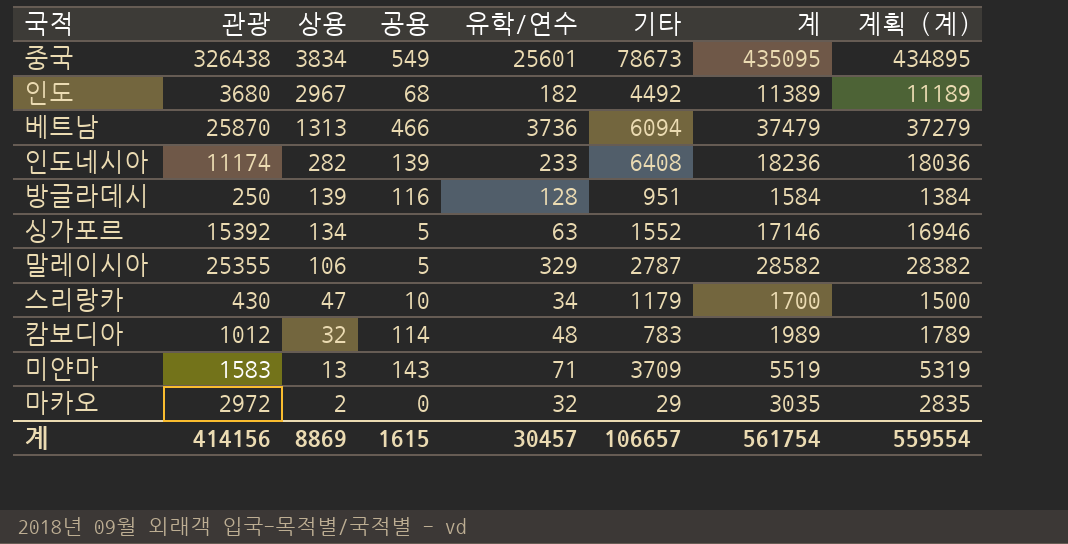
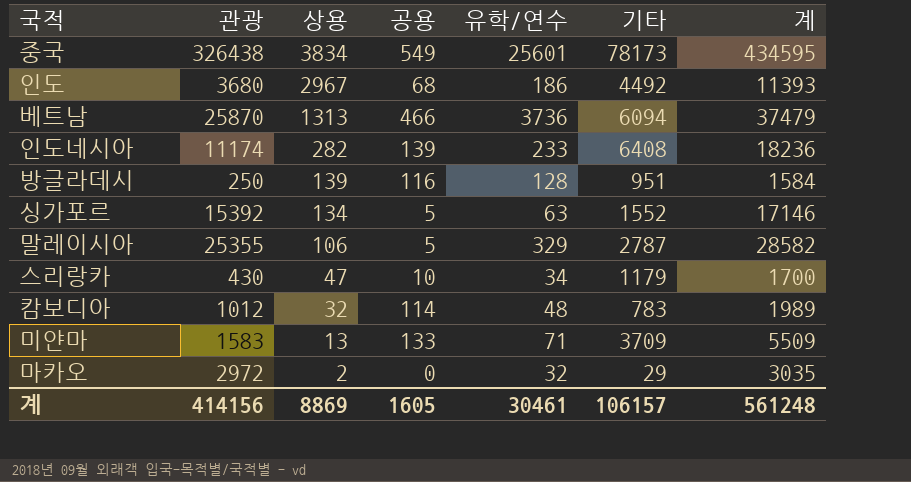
column 계획 (계) | formula: [계] - 200 -> none
중국 | 기타: 78673 -> 78173
중국 | 계: 435095 -> 434595
인도 | 유학/연수: 182 -> 186
인도 | 계: 11389 -> 11393
미얀마 | 공용: 143 -> 133
미얀마 | 계: 5519 -> 5509
계 | 공용: 1615 -> 1605
계 | 유학/연수: 30457 -> 30461
계 | 기타: 106657 -> 106157
계 | 계: 561754 -> 561248

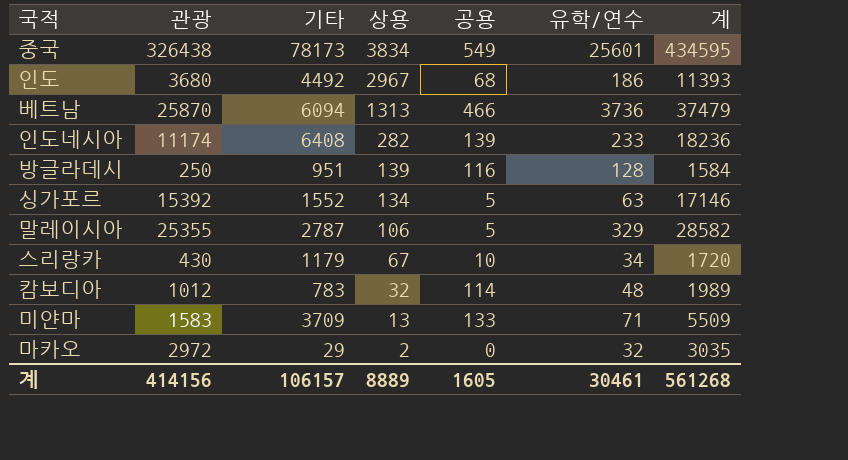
column 기타 | position: 6 -> 3
스리랑카 | 상용: 47 -> 67
스리랑카 | 계: 1700 -> 1720
계 | 상용: 8869 -> 8889
계 | 계: 561248 -> 561268

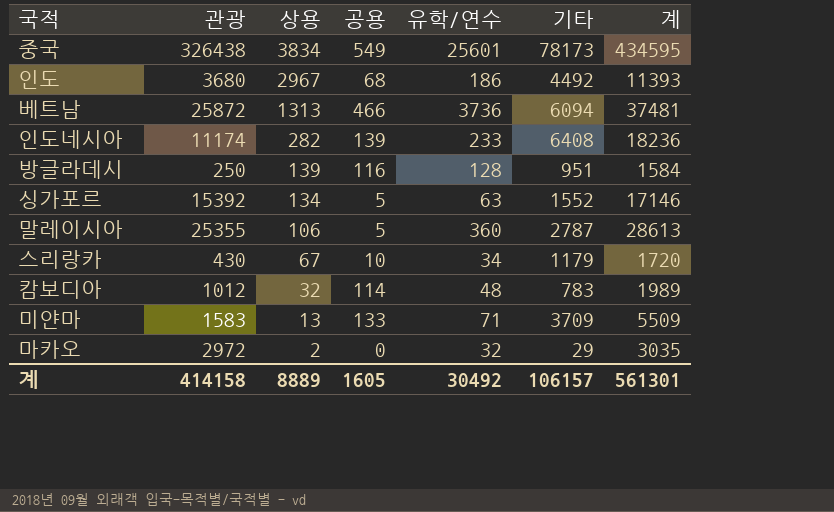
column 기타 | position: 3 -> 6
베트남 | 관광: 25870 -> 25872
베트남 | 계: 37479 -> 37481
말레이시아 | 유학/연수: 329 -> 360
말레이시아 | 계: 28582 -> 28613
계 | 관광: 414156 -> 414158
계 | 유학/연수: 30461 -> 30492
계 | 계: 561268 -> 561301

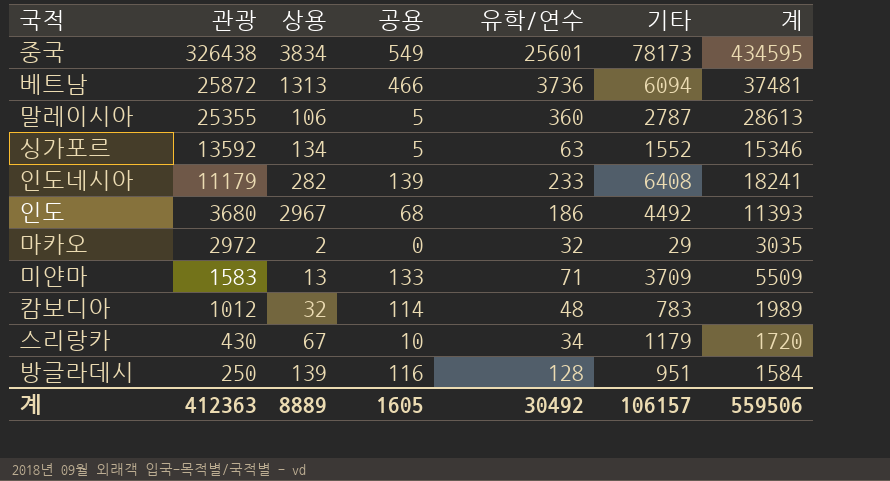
row order: 상용 descending -> 관광 descending
싱가포르 | 관광: 15392 -> 13592
싱가포르 | 계: 17146 -> 15346
인도네시아 | 관광: 11174 -> 11179
인도네시아 | 계: 18236 -> 18241
계 | 관광: 414158 -> 412363
계 | 계: 561301 -> 559506

